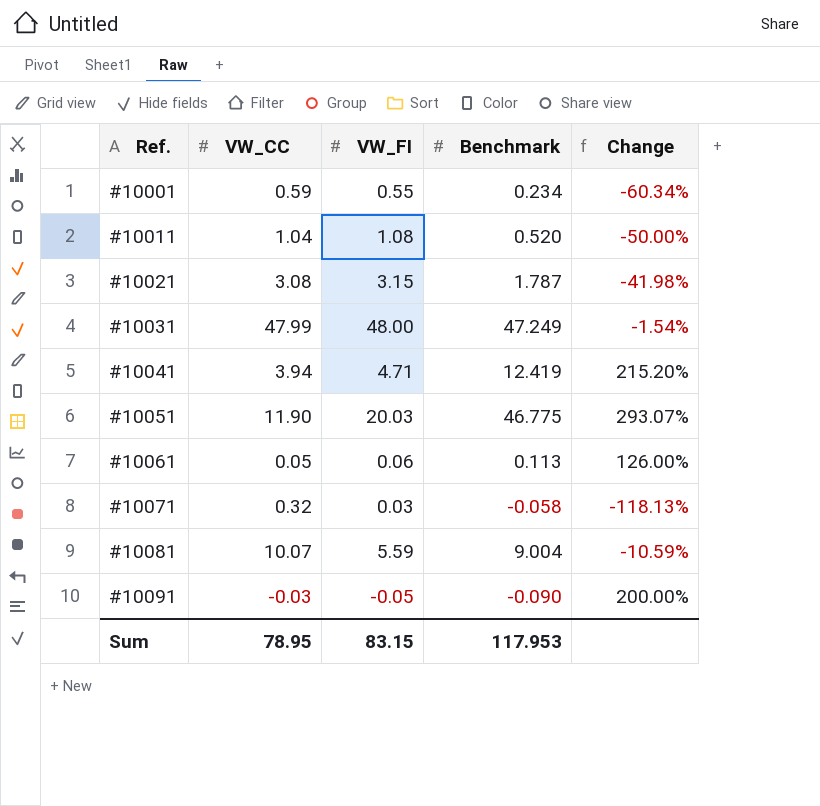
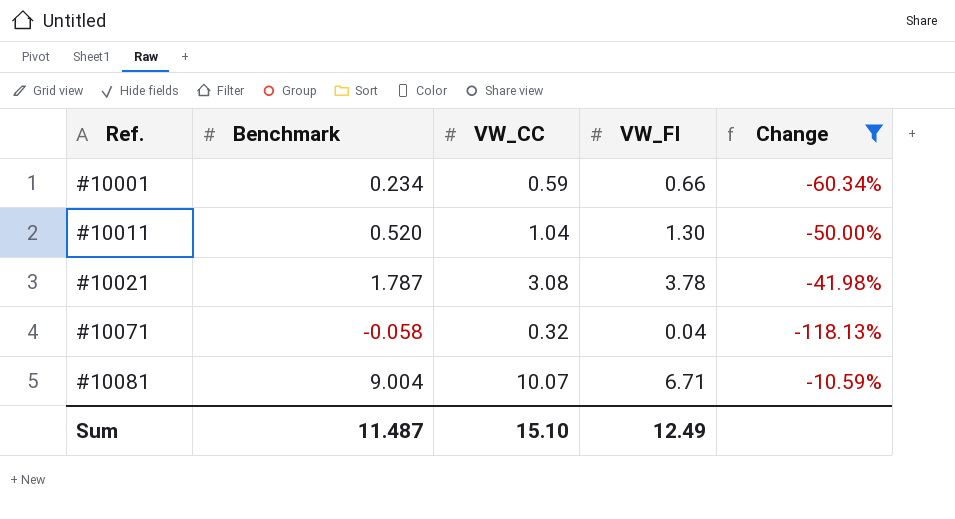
filter: none -> Change <= -10.59%
column Benchmark | position: 4 -> 2
#10001 | VW_FI: 0.55 -> 0.66
#10011 | VW_FI: 1.08 -> 1.30
#10021 | VW_FI: 3.15 -> 3.78
#10071 | VW_FI: 0.03 -> 0.04
#10081 | VW_FI: 5.59 -> 6.71
Sum | Benchmark: 117.953 -> 11.487
Sum | VW_CC: 78.95 -> 15.10
Sum | VW_FI: 83.15 -> 12.49

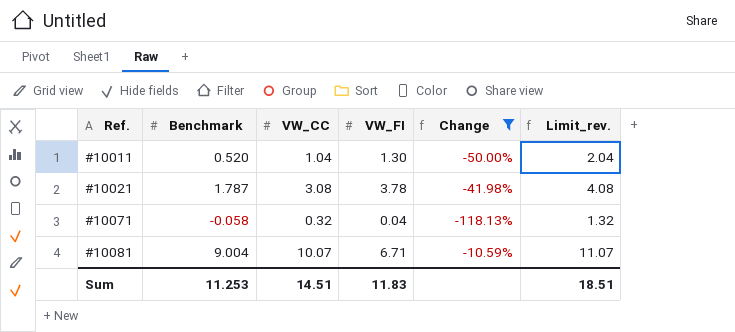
column Limit_rev. | formula: none -> [VW_CC] + 1
row #10001: 0.234 | 0.59 | 0.66 | -60.34% -> none
Sum | Benchmark: 11.487 -> 11.253
Sum | VW_CC: 15.10 -> 14.51
Sum | VW_FI: 12.49 -> 11.83

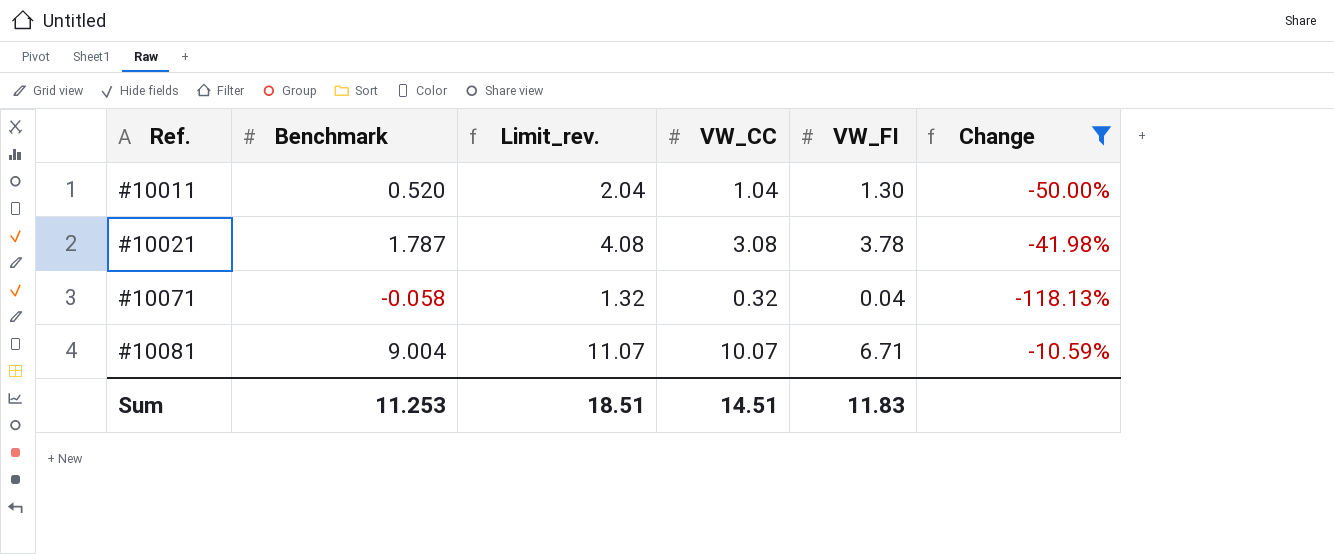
column Limit_rev. | position: 6 -> 3

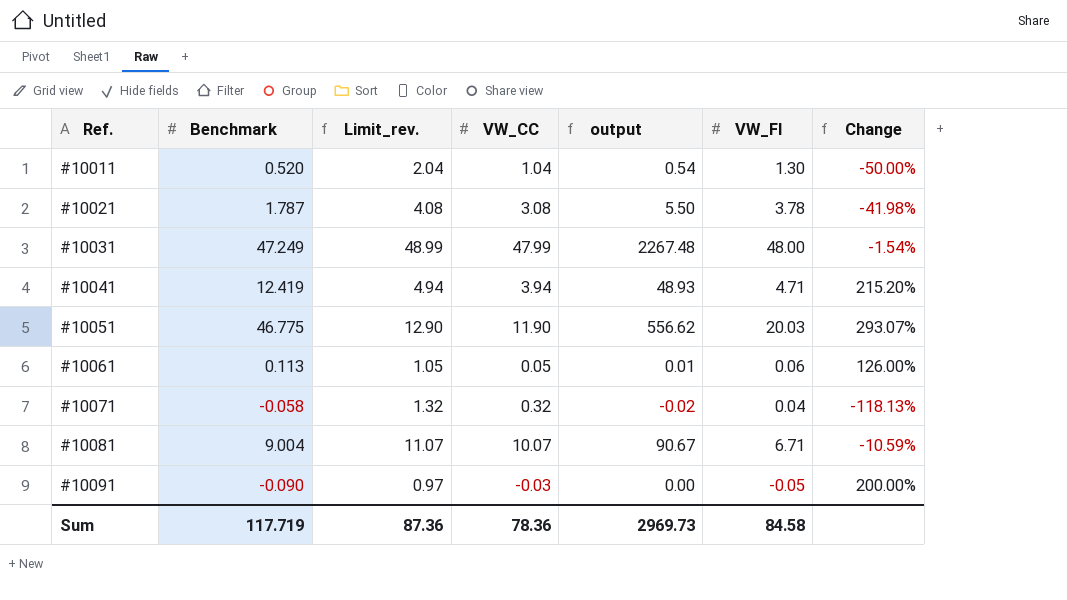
filter: Change <= -10.59% -> none
column output | formula: none -> [Benchmark] * [VW_CC]
Sum | Benchmark: 11.253 -> 117.719
Sum | Limit_rev.: 18.51 -> 87.36
Sum | VW_CC: 14.51 -> 78.36
Sum | VW_FI: 11.83 -> 84.58

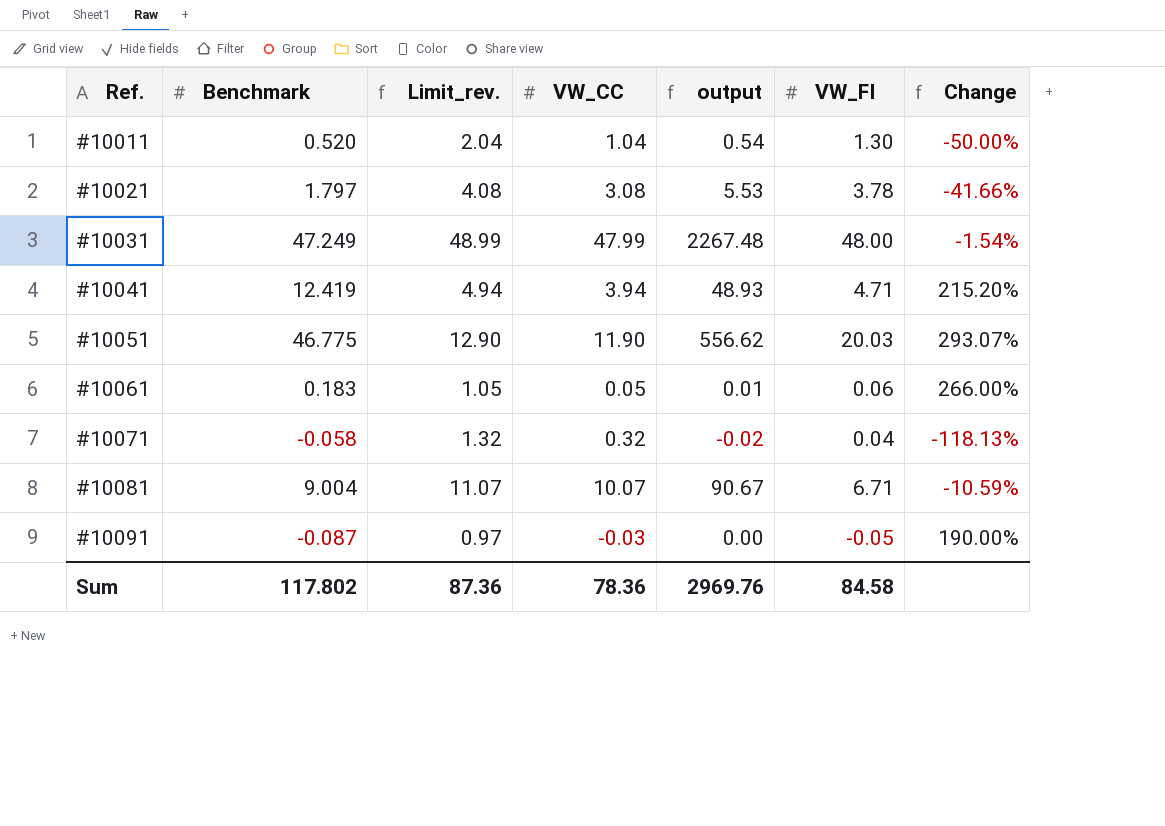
#10021 | Benchmark: 1.787 -> 1.797
#10021 | output: 5.50 -> 5.53
#10021 | Change: -41.98% -> -41.66%
#10061 | Benchmark: 0.113 -> 0.183
#10061 | Change: 126.00% -> 266.00%
#10091 | Benchmark: -0.090 -> -0.087
#10091 | Change: 200.00% -> 190.00%
Sum | Benchmark: 117.719 -> 117.802
Sum | output: 2969.73 -> 2969.76

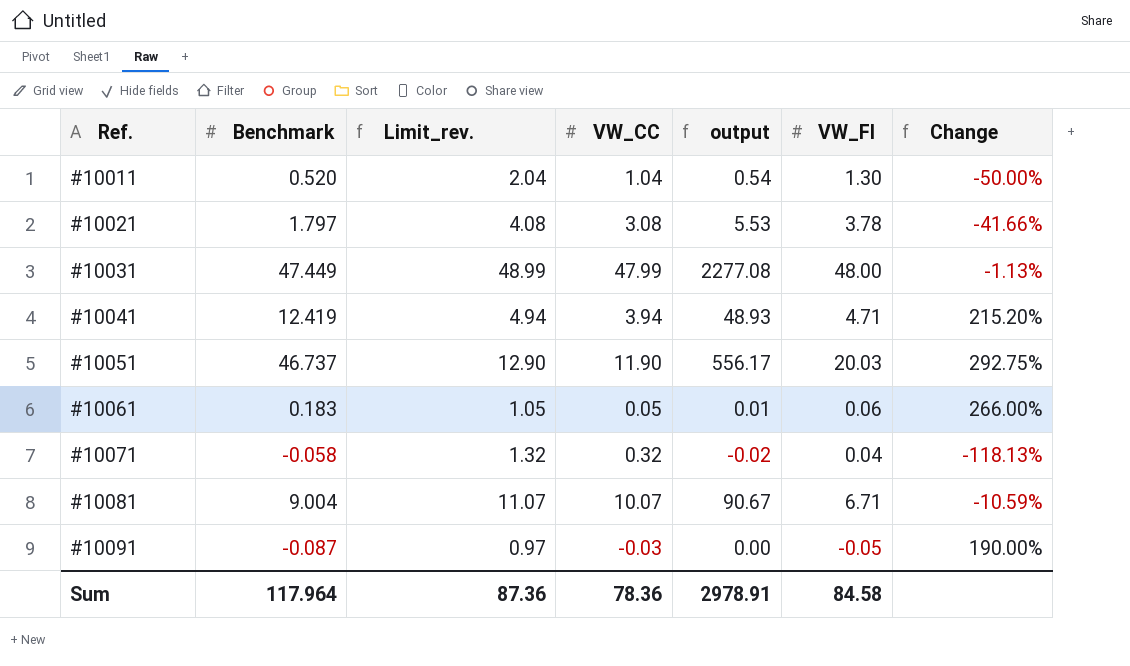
#10031 | Benchmark: 47.249 -> 47.449
#10031 | output: 2267.48 -> 2277.08
#10031 | Change: -1.54% -> -1.13%
#10051 | Benchmark: 46.775 -> 46.737
#10051 | output: 556.62 -> 556.17
#10051 | Change: 293.07% -> 292.75%
Sum | Benchmark: 117.802 -> 117.964
Sum | output: 2969.76 -> 2978.91

